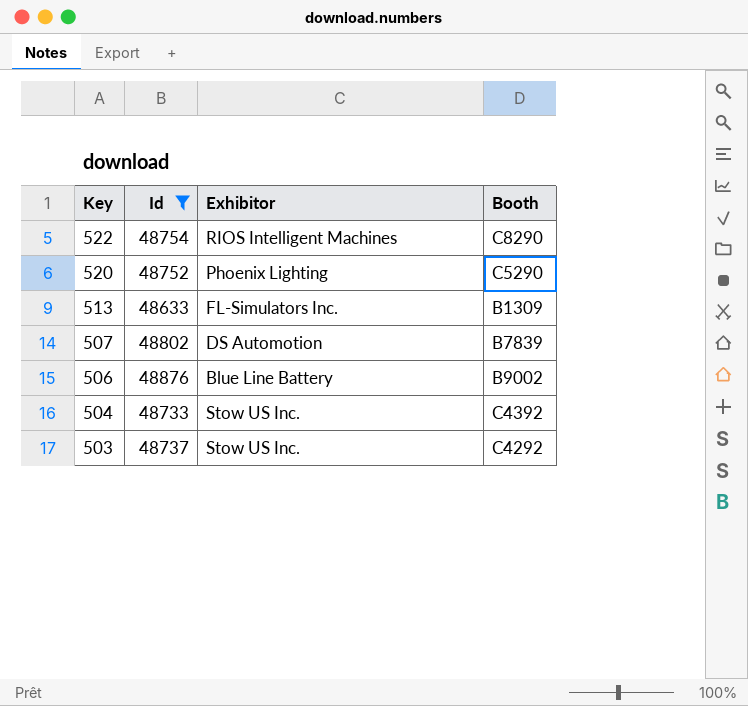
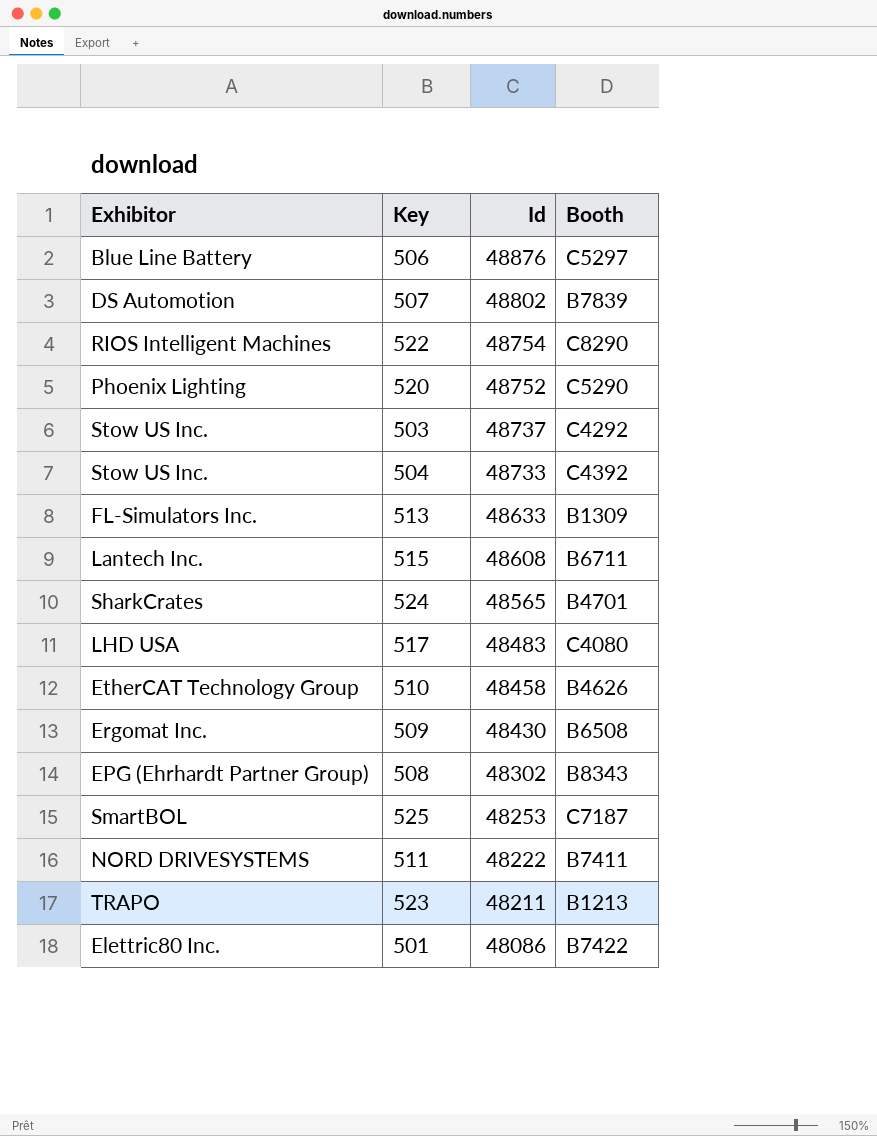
filter: Id >= 48633 -> none
row order: Key descending -> Id descending
column Exhibitor | position: 3 -> 1
506 | Booth: B9002 -> C5297

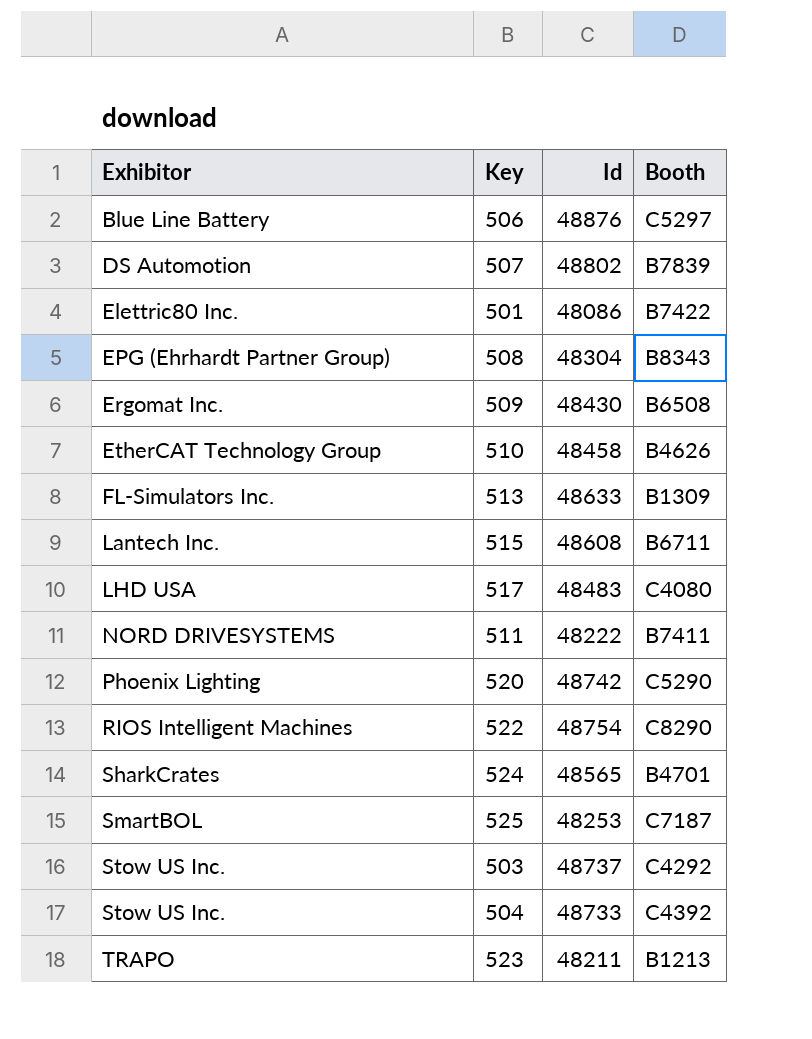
row order: Id descending -> Exhibitor ascending
508 | Id: 48302 -> 48304
520 | Id: 48752 -> 48742

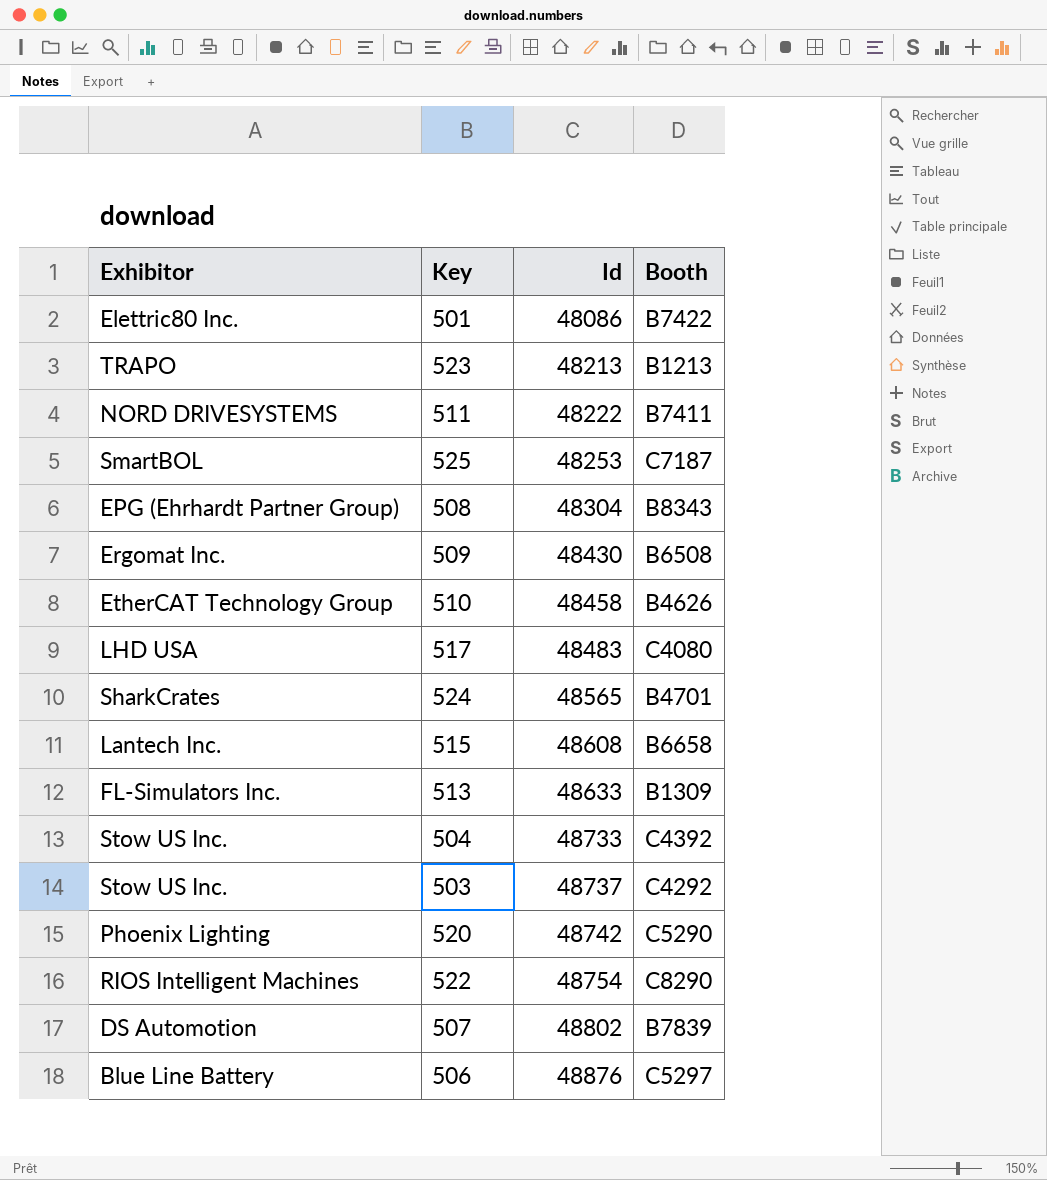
row order: Exhibitor ascending -> Id ascending
523 | Id: 48211 -> 48213
515 | Booth: B6711 -> B6658

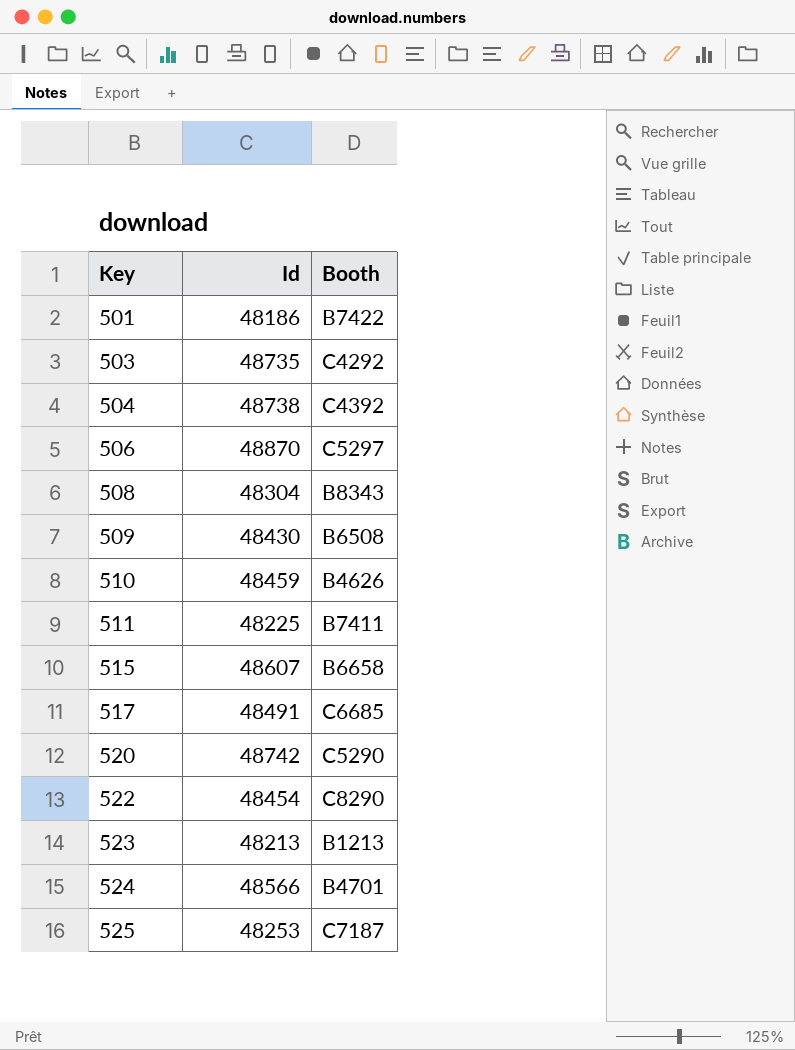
row order: Id ascending -> Key ascending
column Exhibitor | position: 1 -> none
row 513: FL-Simulators Inc. | 48633 | B1309 -> none
row 507: DS Automotion | 48802 | B7839 -> none
501 | Id: 48086 -> 48186
503 | Id: 48737 -> 48735
504 | Id: 48733 -> 48738
506 | Id: 48876 -> 48870
510 | Id: 48458 -> 48459
511 | Id: 48222 -> 48225
515 | Id: 48608 -> 48607
517 | Id: 48483 -> 48491
517 | Booth: C4080 -> C6685
522 | Id: 48754 -> 48454
524 | Id: 48565 -> 48566

